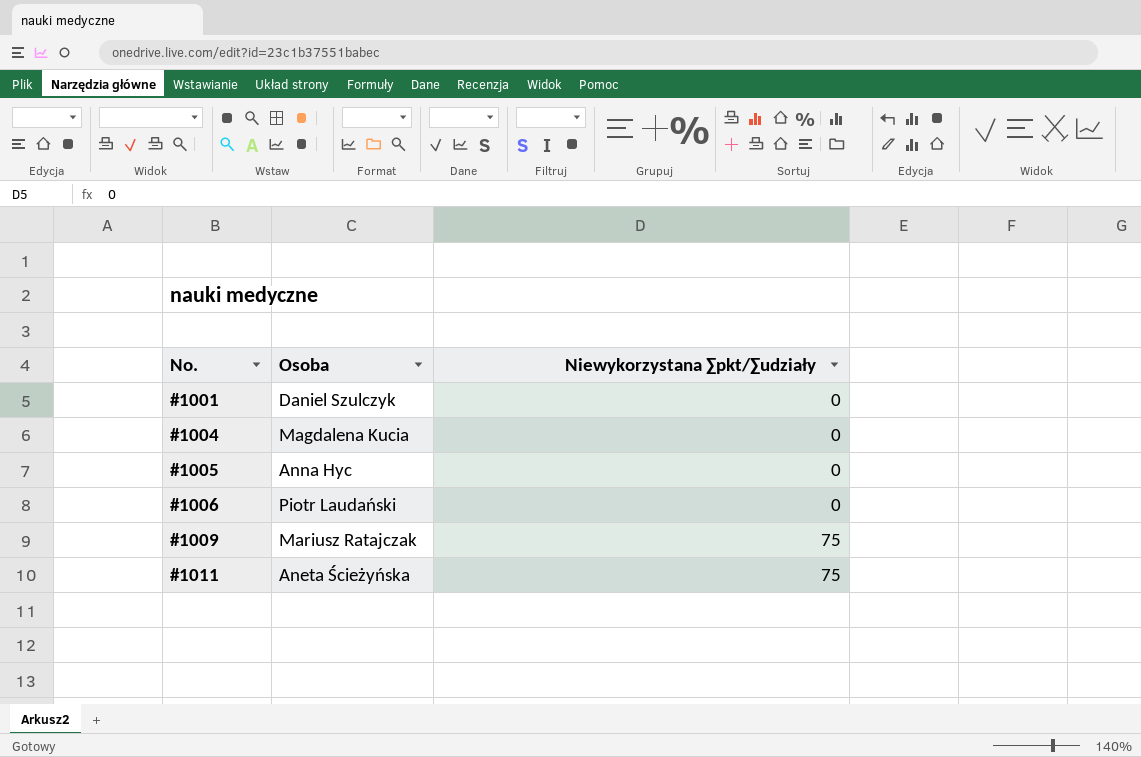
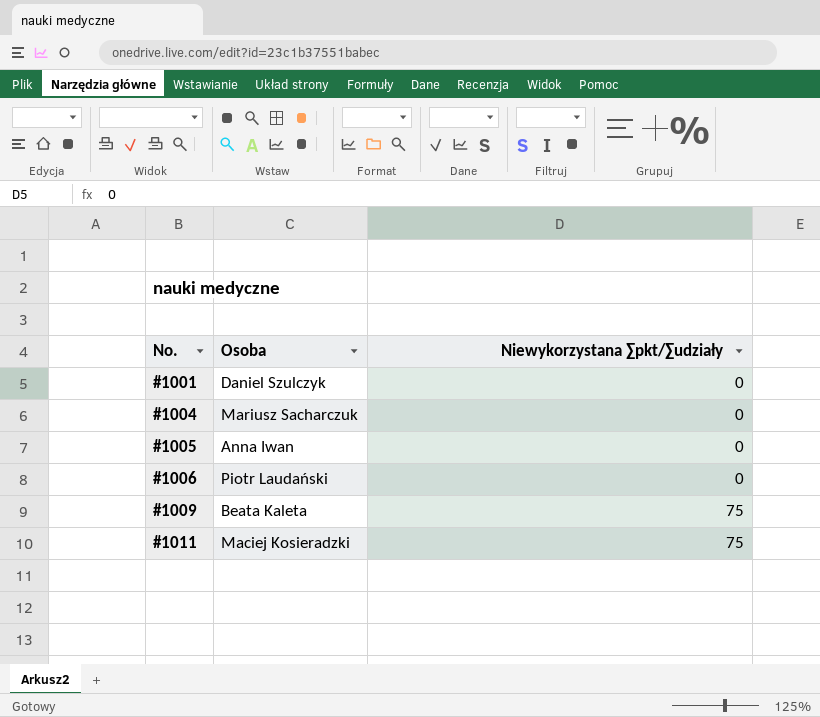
#1004 | Osoba: Magdalena Kucia -> Mariusz Sacharczuk
#1005 | Osoba: Anna Hyc -> Anna Iwan
#1009 | Osoba: Mariusz Ratajczak -> Beata Kaleta
#1011 | Osoba: Aneta Ścieżyńska -> Maciej Kosieradzki

